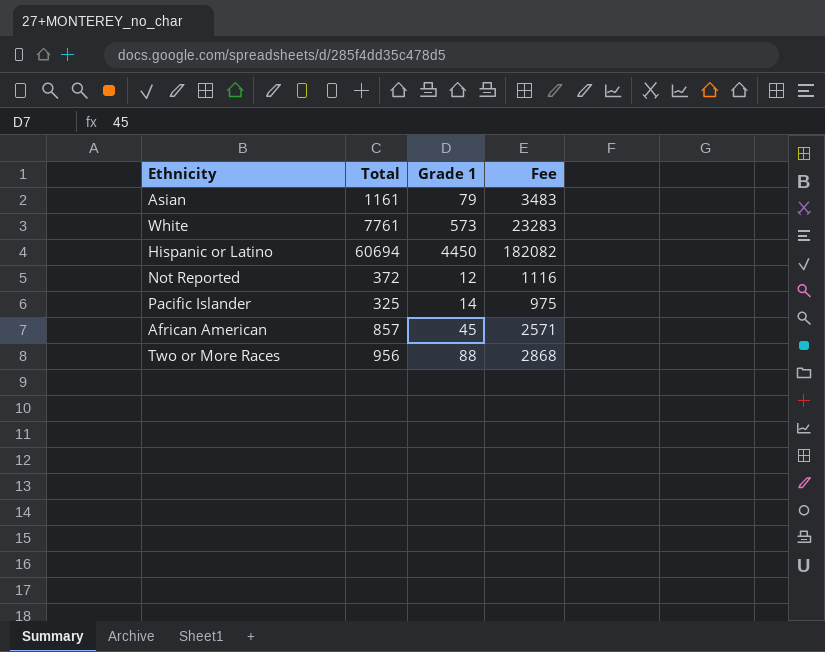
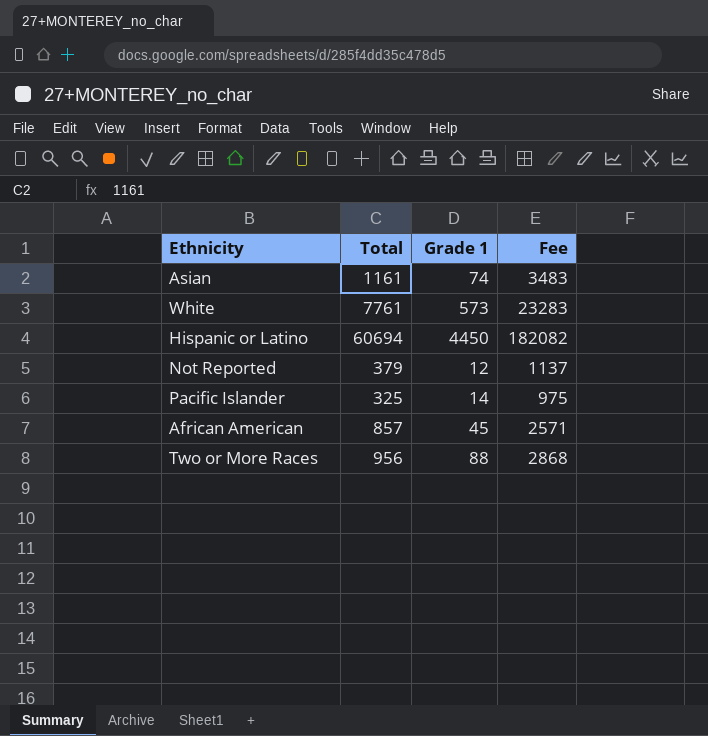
Asian | Grade 1: 79 -> 74
Not Reported | Total: 372 -> 379
Not Reported | Fee: 1116 -> 1137

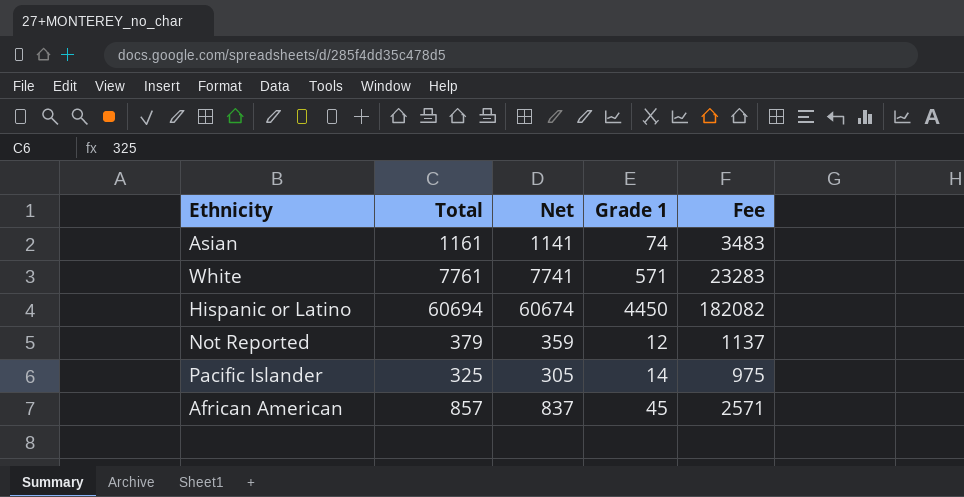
column Net | formula: none -> [Total] - 20
row Two or More Races: 956 | 88 | 2868 -> none
White | Grade 1: 573 -> 571

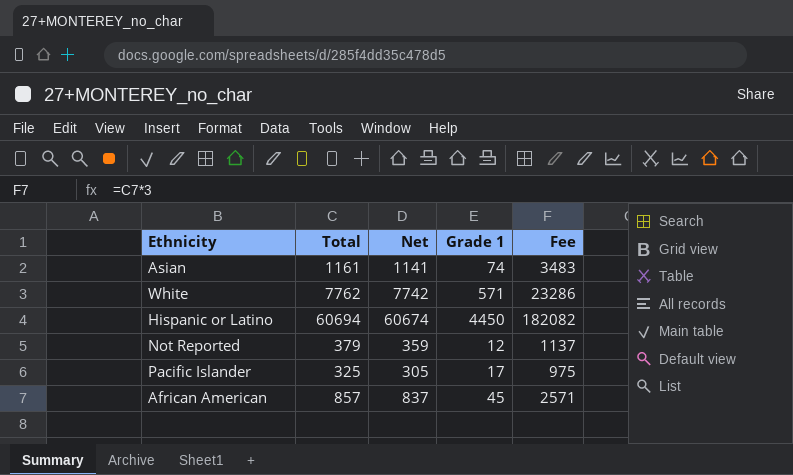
White | Total: 7761 -> 7762
White | Net: 7741 -> 7742
White | Fee: 23283 -> 23286
Pacific Islander | Grade 1: 14 -> 17

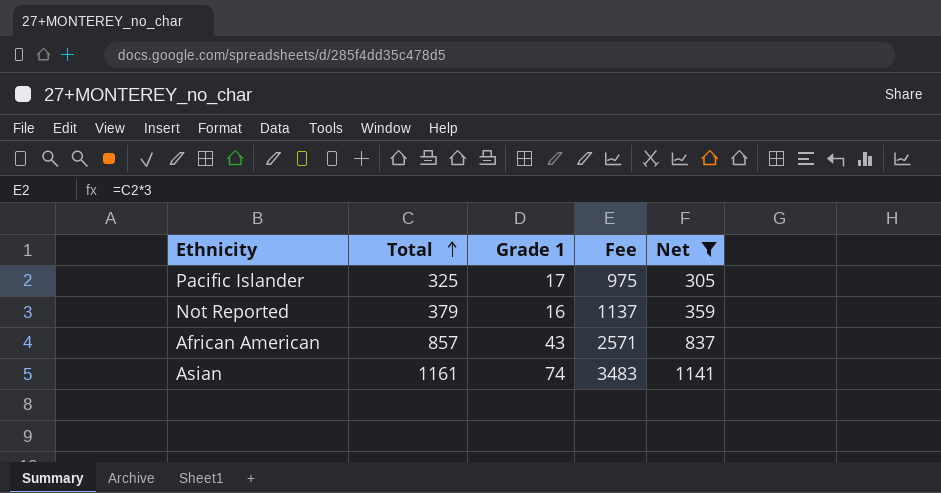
filter: none -> Net <= 1141
row order: none -> Total ascending
column Net | position: 3 -> 5
Not Reported | Grade 1: 12 -> 16
African American | Grade 1: 45 -> 43

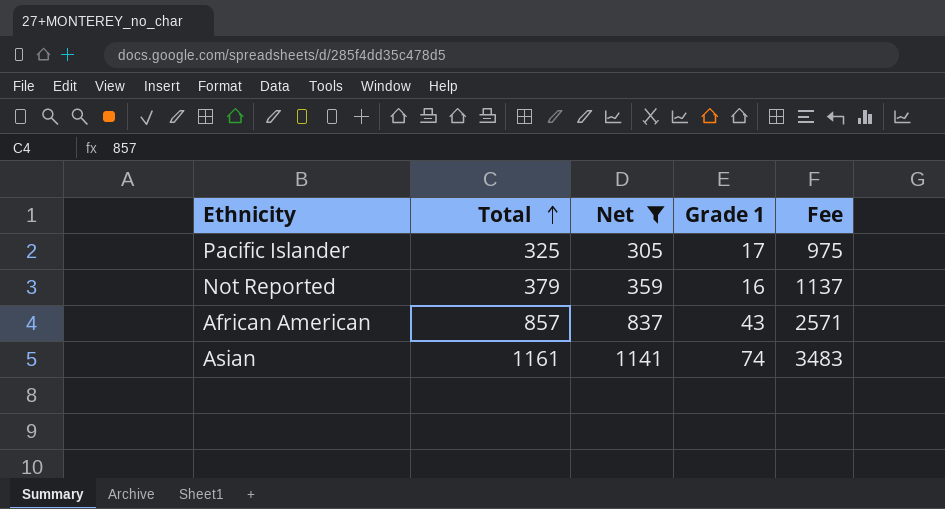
column Net | position: 5 -> 3

